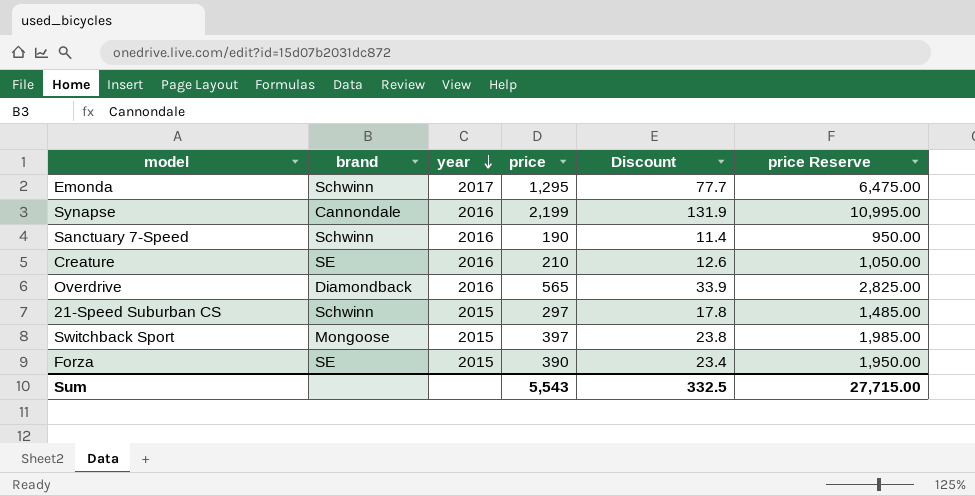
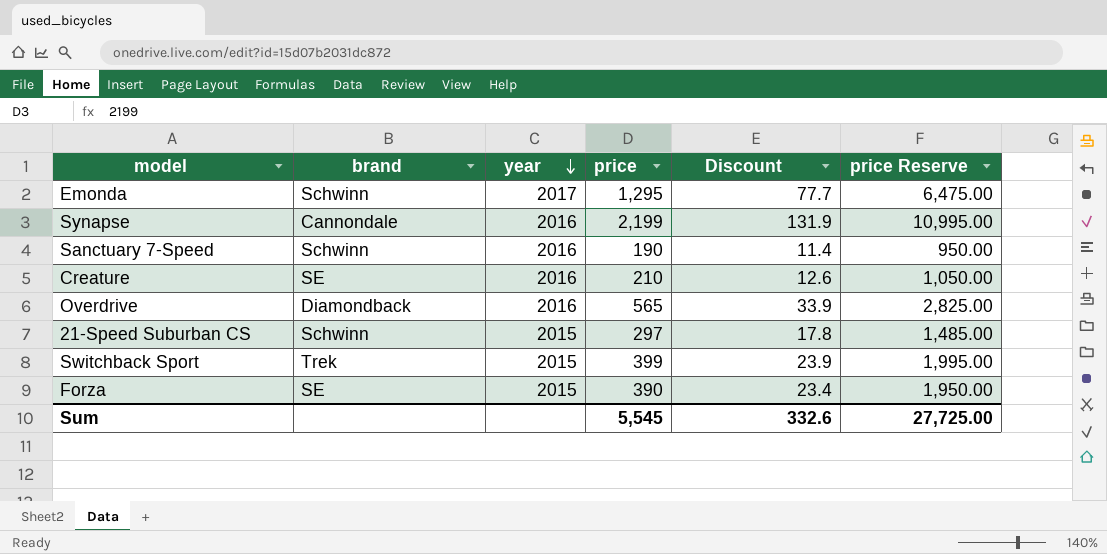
Switchback Sport | brand: Mongoose -> Trek
Switchback Sport | price: 397 -> 399
Switchback Sport | Discount: 23.8 -> 23.9
Switchback Sport | price Reserve: 1,985.00 -> 1,995.00
Sum | price: 5,543 -> 5,545
Sum | Discount: 332.5 -> 332.6
Sum | price Reserve: 27,715.00 -> 27,725.00

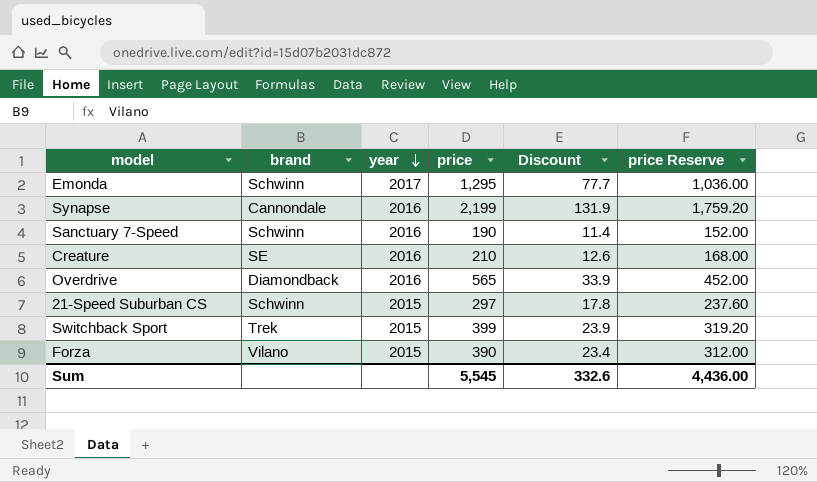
column price Reserve | formula: [price] * 5 -> [price] * 0.8
Forza | brand: SE -> Vilano
Sum | price Reserve: 27,725.00 -> 4,436.00

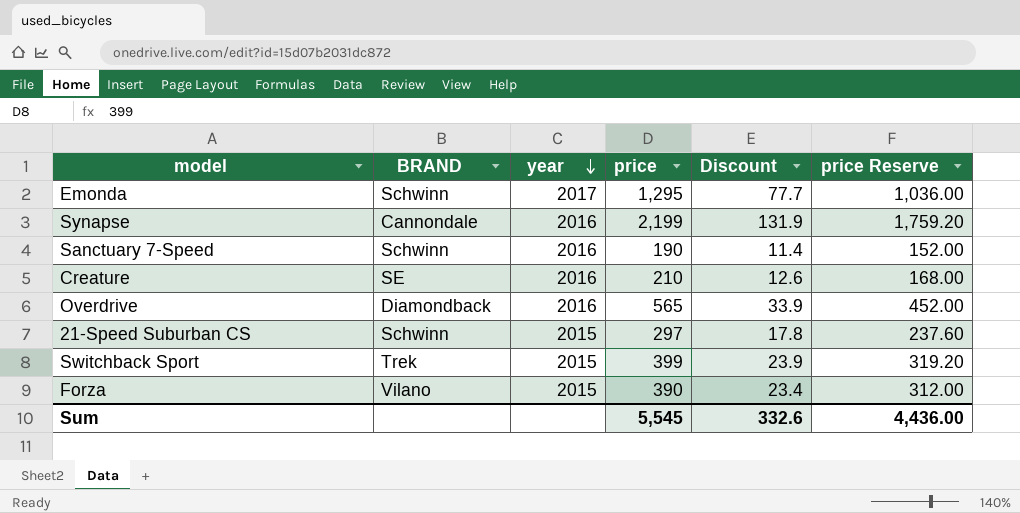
column name: brand -> BRAND

